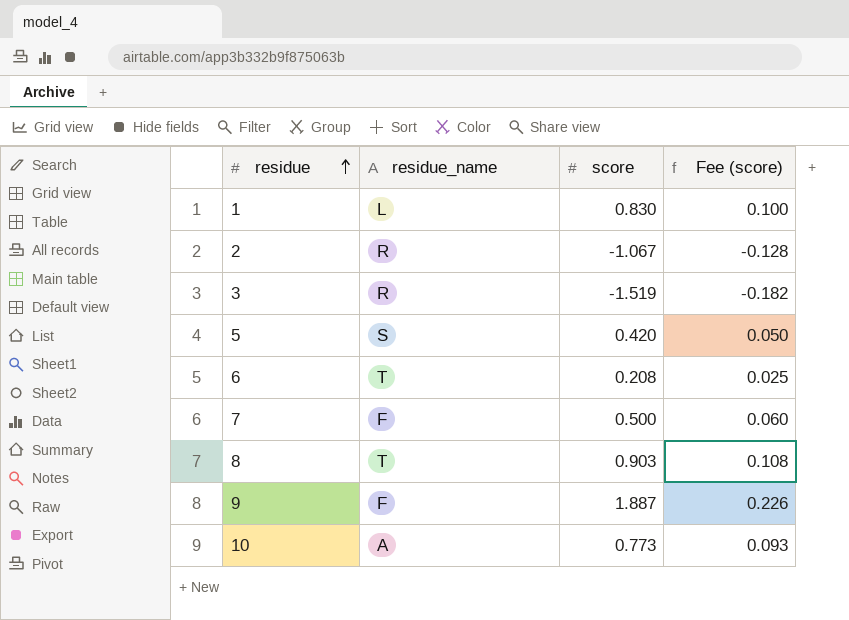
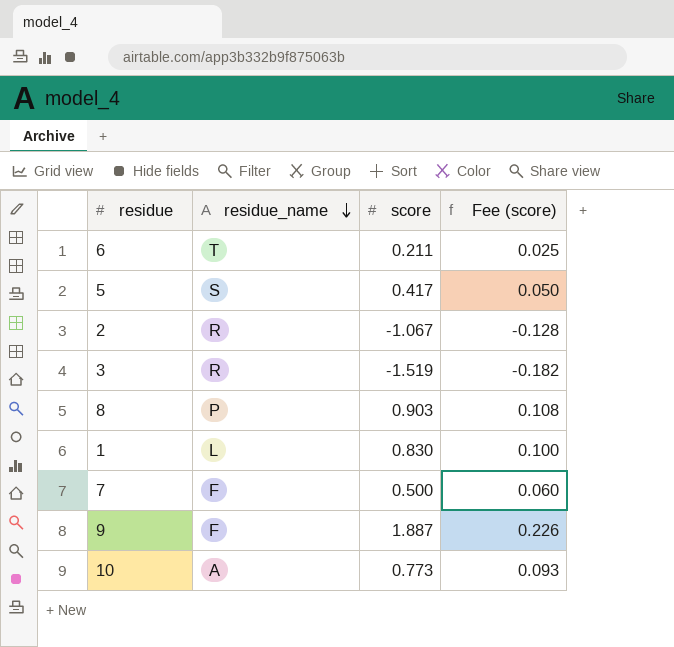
row order: residue ascending -> residue_name descending
6 | score: 0.208 -> 0.211
5 | score: 0.420 -> 0.417
8 | residue_name: T -> P

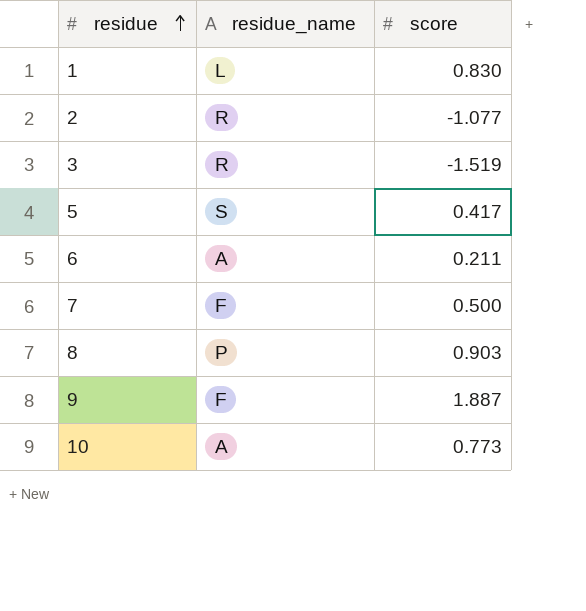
row order: residue_name descending -> residue ascending
column Fee (score) | formula: [score] * 0.12 -> none
2 | score: -1.067 -> -1.077
6 | residue_name: T -> A

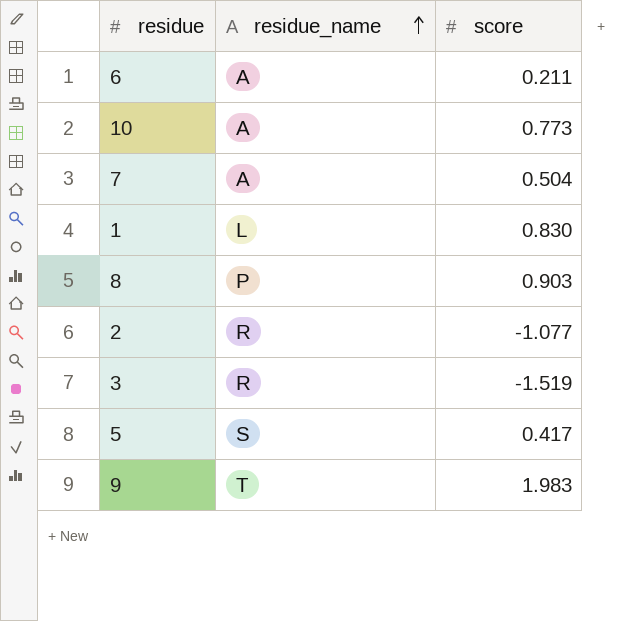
row order: residue ascending -> residue_name ascending
7 | residue_name: F -> A
7 | score: 0.500 -> 0.504
9 | residue_name: F -> T
9 | score: 1.887 -> 1.983

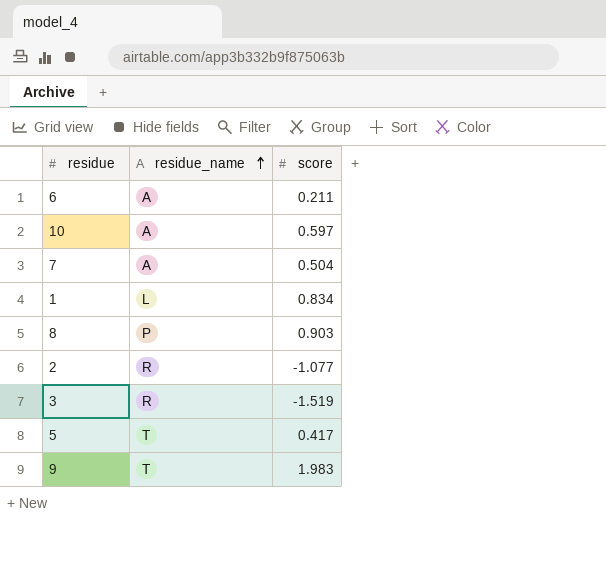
10 | score: 0.773 -> 0.597
1 | score: 0.830 -> 0.834
5 | residue_name: S -> T

